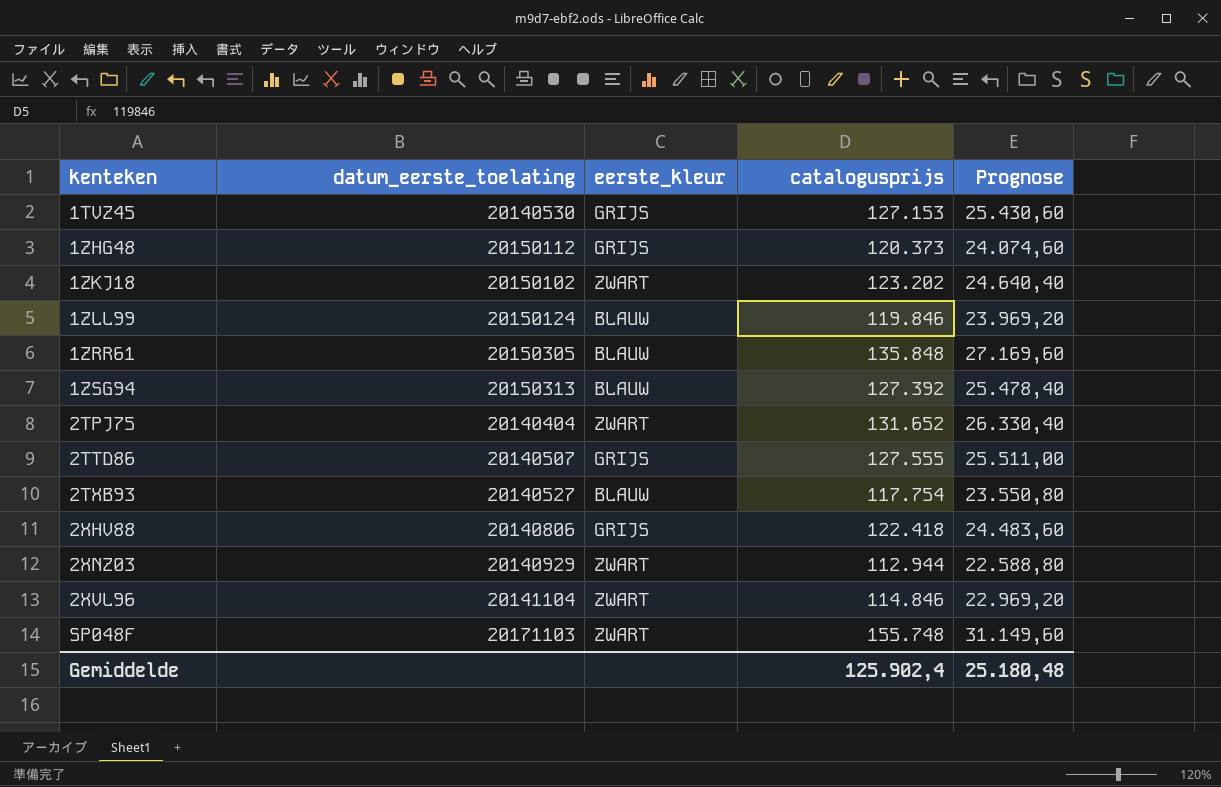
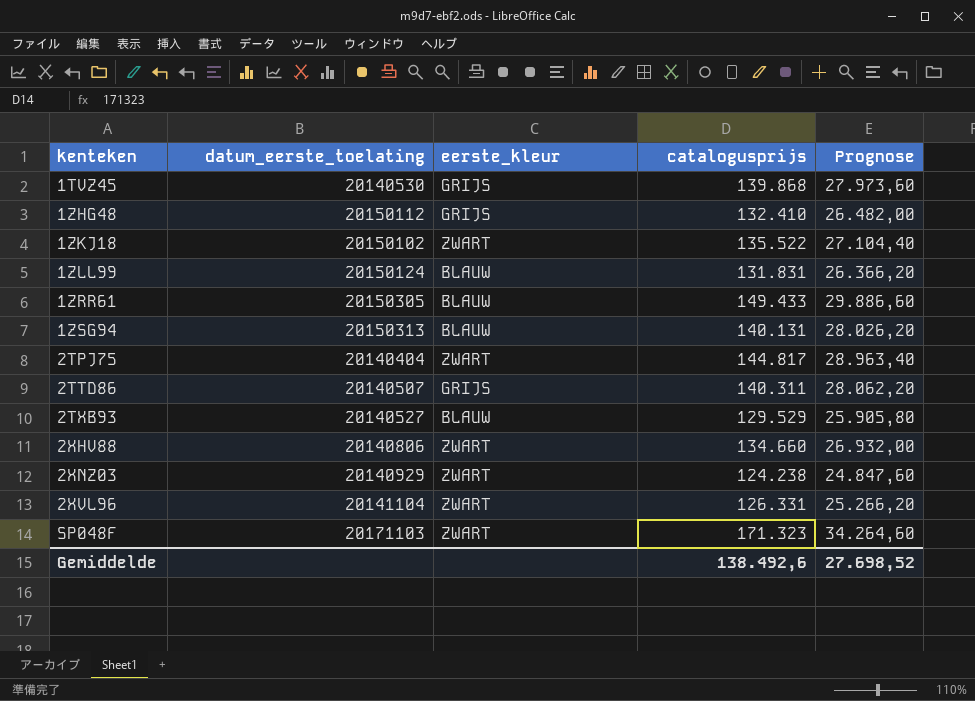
1TVZ45 | catalogusprijs: 127.153 -> 139.868
1TVZ45 | Prognose: 25.430,60 -> 27.973,60
1ZHG48 | catalogusprijs: 120.373 -> 132.410
1ZHG48 | Prognose: 24.074,60 -> 26.482,00
1ZKJ18 | catalogusprijs: 123.202 -> 135.522
1ZKJ18 | Prognose: 24.640,40 -> 27.104,40
1ZLL99 | catalogusprijs: 119.846 -> 131.831
1ZLL99 | Prognose: 23.969,20 -> 26.366,20
1ZRR61 | catalogusprijs: 135.848 -> 149.433
1ZRR61 | Prognose: 27.169,60 -> 29.886,60
1ZSG94 | catalogusprijs: 127.392 -> 140.131
1ZSG94 | Prognose: 25.478,40 -> 28.026,20
2TPJ75 | catalogusprijs: 131.652 -> 144.817
2TPJ75 | Prognose: 26.330,40 -> 28.963,40
2TTD86 | catalogusprijs: 127.555 -> 140.311
2TTD86 | Prognose: 25.511,00 -> 28.062,20
2TXB93 | catalogusprijs: 117.754 -> 129.529
2TXB93 | Prognose: 23.550,80 -> 25.905,80
2XHV88 | eerste_kleur: GRIJS -> ZWART
2XHV88 | catalogusprijs: 122.418 -> 134.660
2XHV88 | Prognose: 24.483,60 -> 26.932,00
2XNZ03 | catalogusprijs: 112.944 -> 124.238
2XNZ03 | Prognose: 22.588,80 -> 24.847,60
2XVL96 | catalogusprijs: 114.846 -> 126.331
2XVL96 | Prognose: 22.969,20 -> 25.266,20
SP048F | catalogusprijs: 155.748 -> 171.323
SP048F | Prognose: 31.149,60 -> 34.264,60
Gemiddelde | catalogusprijs: 125.902,4 -> 138.492,6
Gemiddelde | Prognose: 25.180,48 -> 27.698,52

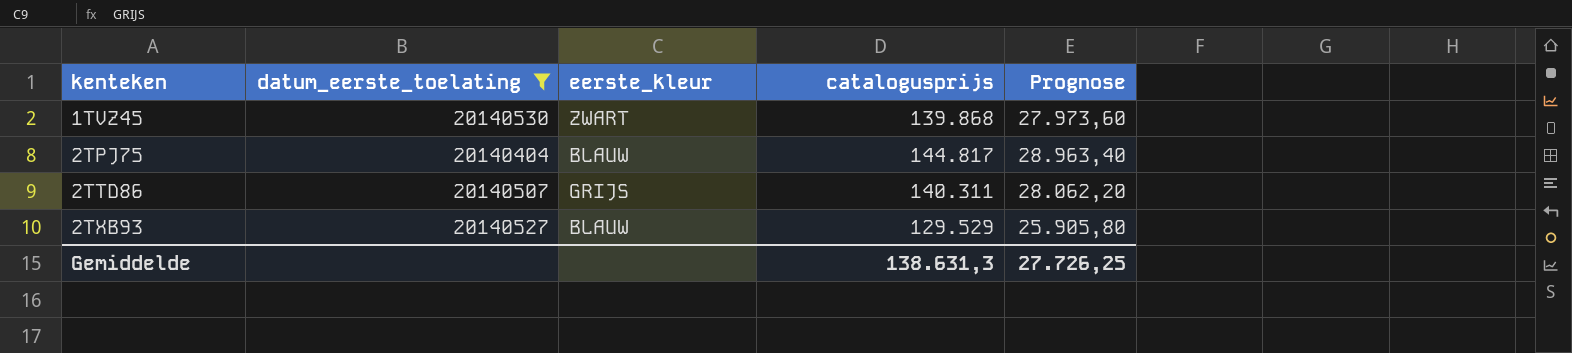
filter: none -> datum_eerste_toelating <= 20140530
1TVZ45 | eerste_kleur: GRIJS -> ZWART
2TPJ75 | eerste_kleur: ZWART -> BLAUW
Gemiddelde | catalogusprijs: 138.492,6 -> 138.631,3
Gemiddelde | Prognose: 27.698,52 -> 27.726,25

